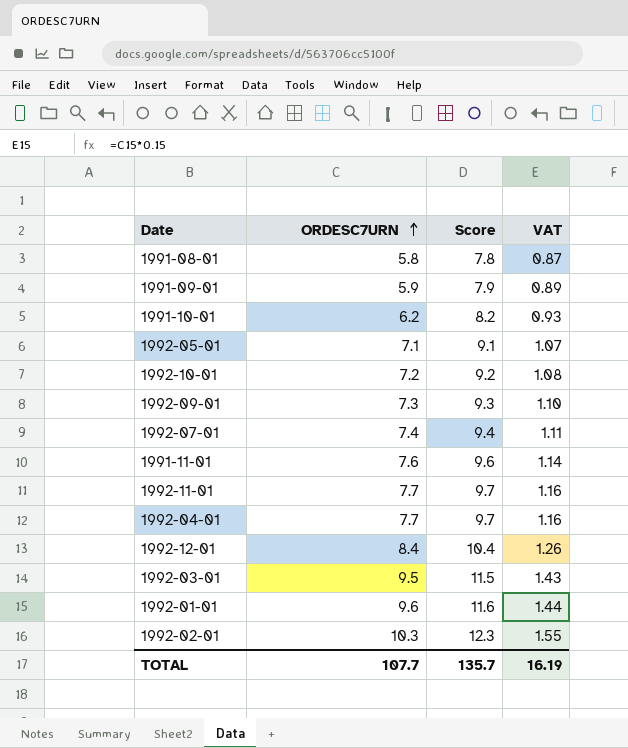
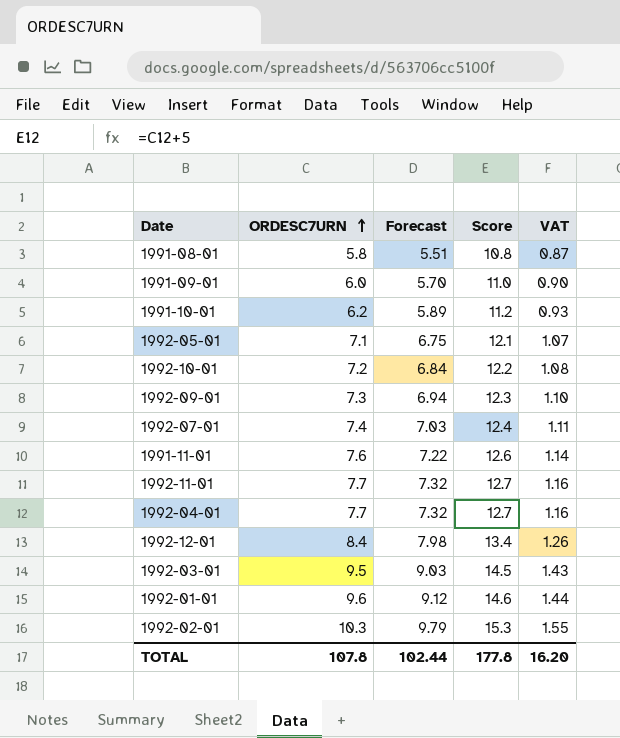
column Forecast | formula: none -> [ORDESC7URN] * 0.95
column Score | formula: [ORDESC7URN] + 2 -> [ORDESC7URN] + 5
1991-09-01 | ORDESC7URN: 5.9 -> 6.0
1991-09-01 | VAT: 0.89 -> 0.90
TOTAL | ORDESC7URN: 107.7 -> 107.8
TOTAL | Score: 135.7 -> 177.8
TOTAL | VAT: 16.19 -> 16.20

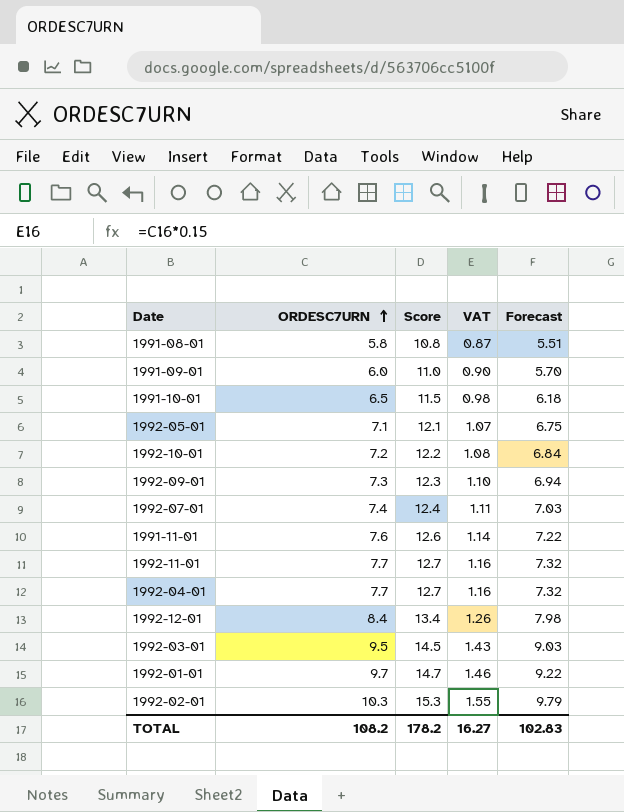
column Forecast | position: 3 -> 5
1991-10-01 | ORDESC7URN: 6.2 -> 6.5
1991-10-01 | Score: 11.2 -> 11.5
1991-10-01 | VAT: 0.93 -> 0.98
1991-10-01 | Forecast: 5.89 -> 6.18
1992-01-01 | ORDESC7URN: 9.6 -> 9.7
1992-01-01 | Score: 14.6 -> 14.7
1992-01-01 | VAT: 1.44 -> 1.46
1992-01-01 | Forecast: 9.12 -> 9.22
TOTAL | ORDESC7URN: 107.8 -> 108.2
TOTAL | Score: 177.8 -> 178.2
TOTAL | VAT: 16.20 -> 16.27
TOTAL | Forecast: 102.44 -> 102.83

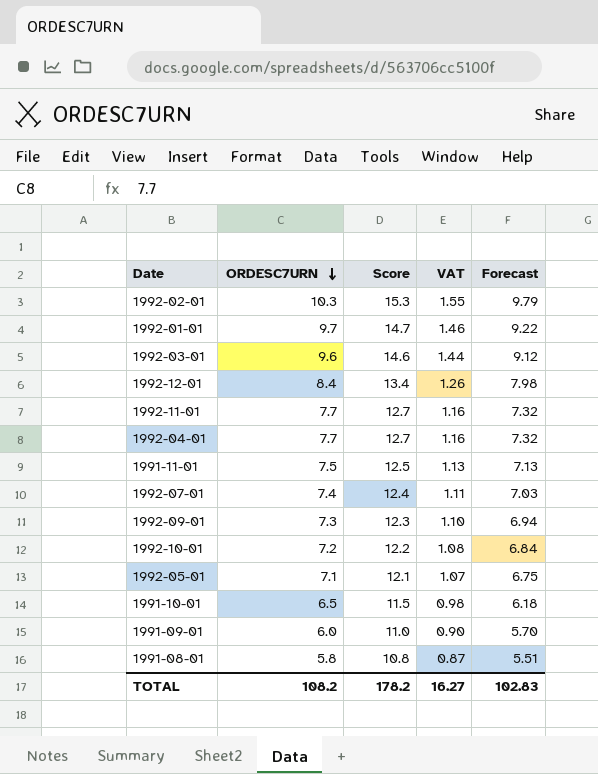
row order: ORDESC7URN ascending -> ORDESC7URN descending
1992-03-01 | ORDESC7URN: 9.5 -> 9.6
1992-03-01 | Score: 14.5 -> 14.6
1992-03-01 | VAT: 1.43 -> 1.44
1992-03-01 | Forecast: 9.03 -> 9.12
1991-11-01 | ORDESC7URN: 7.6 -> 7.5
1991-11-01 | Score: 12.6 -> 12.5
1991-11-01 | VAT: 1.14 -> 1.13
1991-11-01 | Forecast: 7.22 -> 7.13

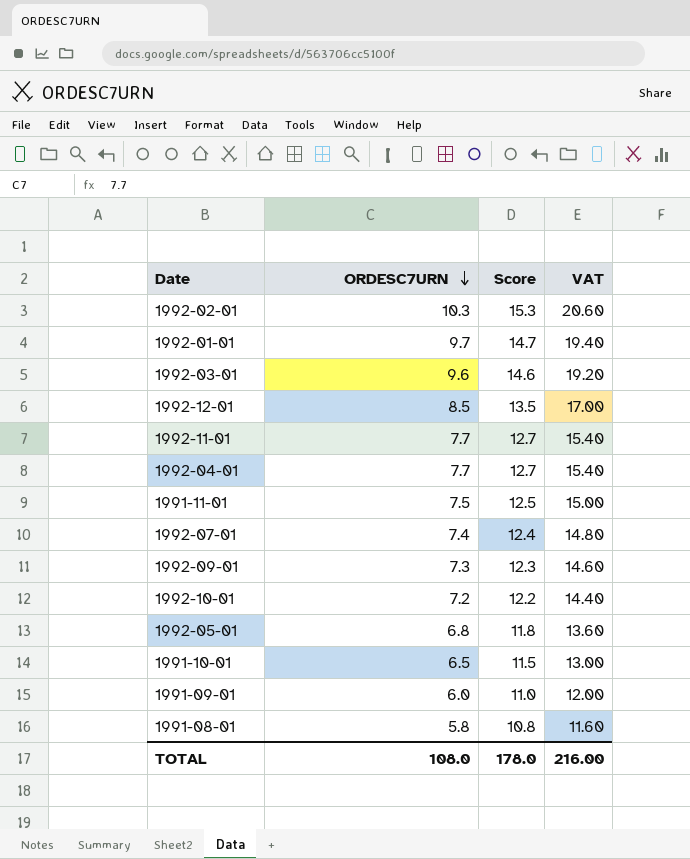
column Forecast | formula: [ORDESC7URN] * 0.95 -> none
column VAT | formula: [ORDESC7URN] * 0.15 -> [ORDESC7URN] * 2
1992-12-01 | ORDESC7URN: 8.4 -> 8.5
1992-12-01 | Score: 13.4 -> 13.5
1992-05-01 | ORDESC7URN: 7.1 -> 6.8
1992-05-01 | Score: 12.1 -> 11.8
TOTAL | ORDESC7URN: 108.2 -> 108.0
TOTAL | Score: 178.2 -> 178.0
TOTAL | VAT: 16.27 -> 216.00

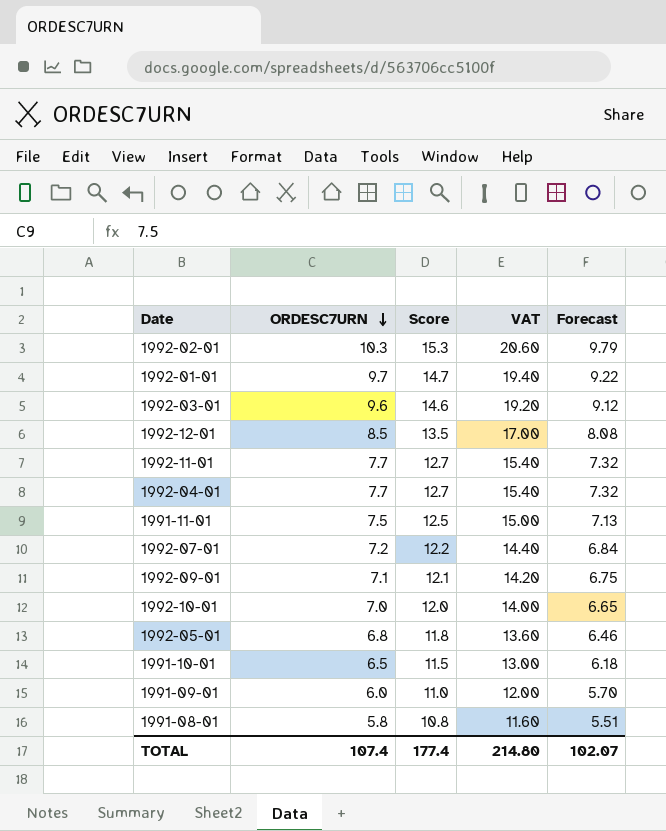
column Forecast | formula: none -> [ORDESC7URN] * 0.95
1992-07-01 | ORDESC7URN: 7.4 -> 7.2
1992-07-01 | Score: 12.4 -> 12.2
1992-07-01 | VAT: 14.80 -> 14.40
1992-09-01 | ORDESC7URN: 7.3 -> 7.1
1992-09-01 | Score: 12.3 -> 12.1
1992-09-01 | VAT: 14.60 -> 14.20
1992-10-01 | ORDESC7URN: 7.2 -> 7.0
1992-10-01 | Score: 12.2 -> 12.0
1992-10-01 | VAT: 14.40 -> 14.00
TOTAL | ORDESC7URN: 108.0 -> 107.4
TOTAL | Score: 178.0 -> 177.4
TOTAL | VAT: 216.00 -> 214.80

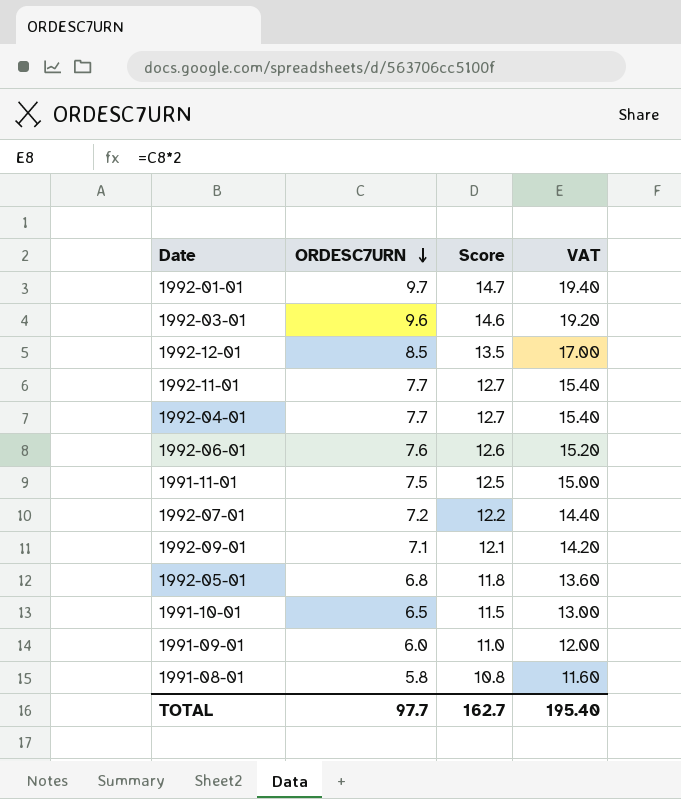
column Forecast | formula: [ORDESC7URN] * 0.95 -> none
row 1992-02-01: 10.3 | 15.3 | 20.60 | 9.79 -> none
row 1992-10-01: 7.0 | 12.0 | 14.00 | 6.65 -> none
row 1992-06-01: none -> 7.6 | 12.6 | 15.20
TOTAL | ORDESC7URN: 107.4 -> 97.7
TOTAL | Score: 177.4 -> 162.7
TOTAL | VAT: 214.80 -> 195.40

